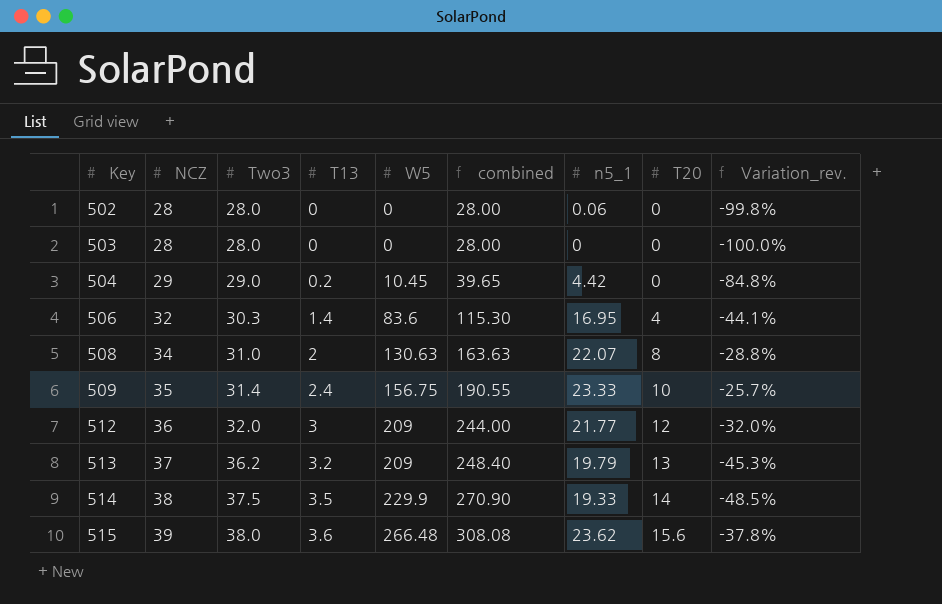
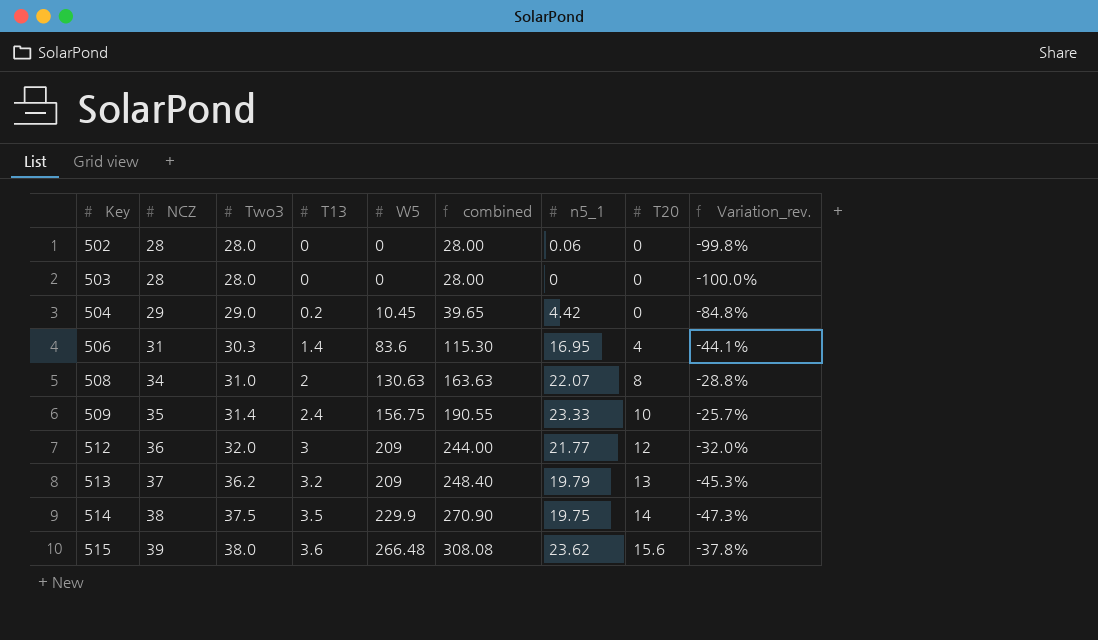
506 | NCZ: 32 -> 31
514 | n5_1: 19.33 -> 19.75
514 | Variation_rev.: -48.5% -> -47.3%

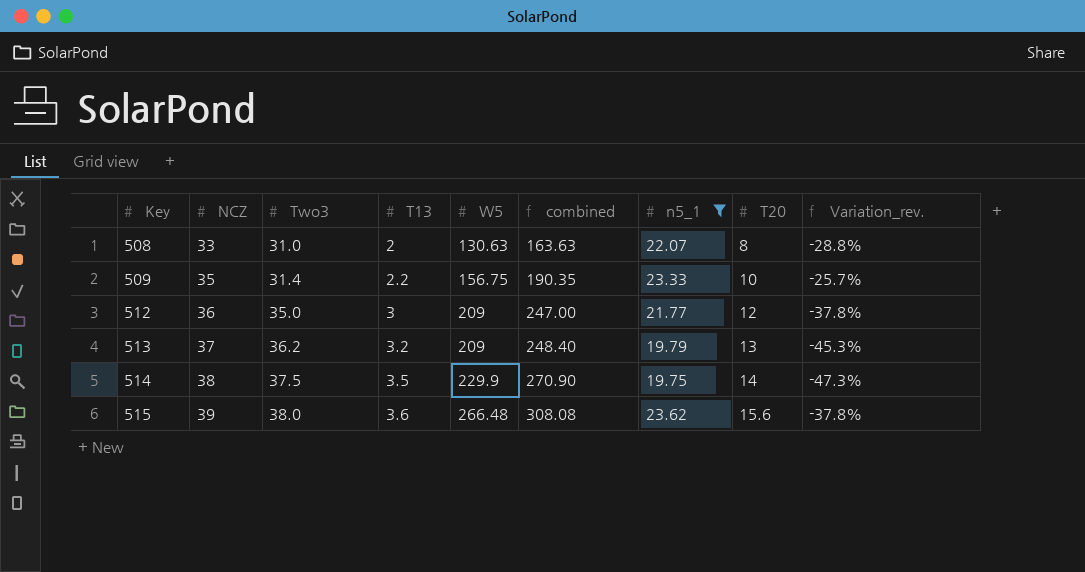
filter: none -> n5_1 >= 19.75
508 | NCZ: 34 -> 33
509 | T13: 2.4 -> 2.2
509 | combined: 190.55 -> 190.35
512 | Two3: 32.0 -> 35.0
512 | combined: 244.00 -> 247.00
512 | Variation_rev.: -32.0% -> -37.8%

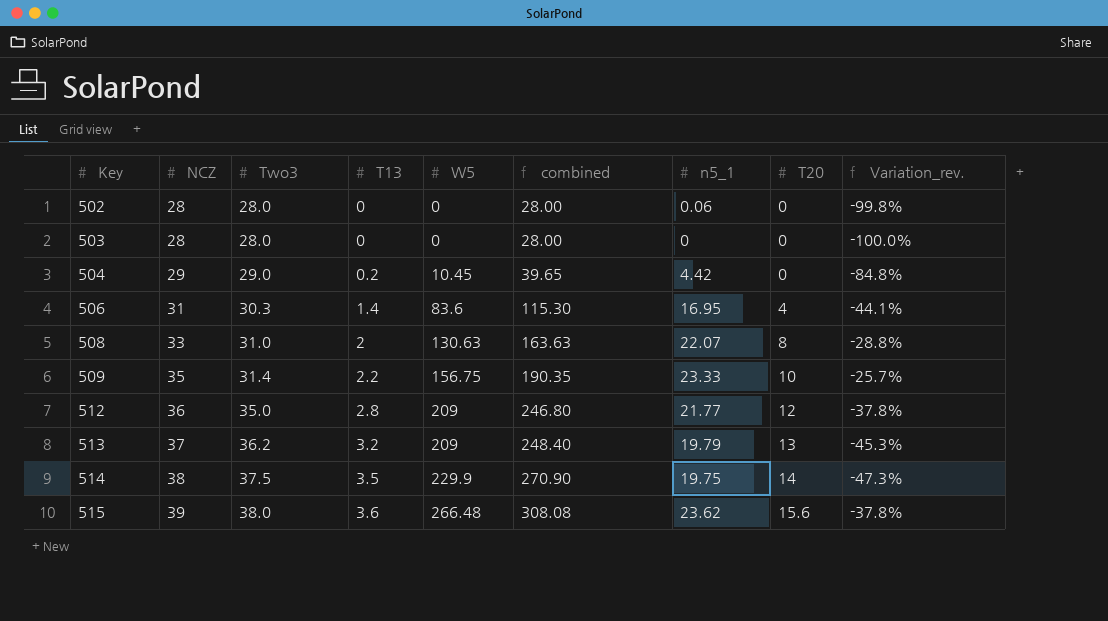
filter: n5_1 >= 19.75 -> none
512 | T13: 3 -> 2.8
512 | combined: 247.00 -> 246.80

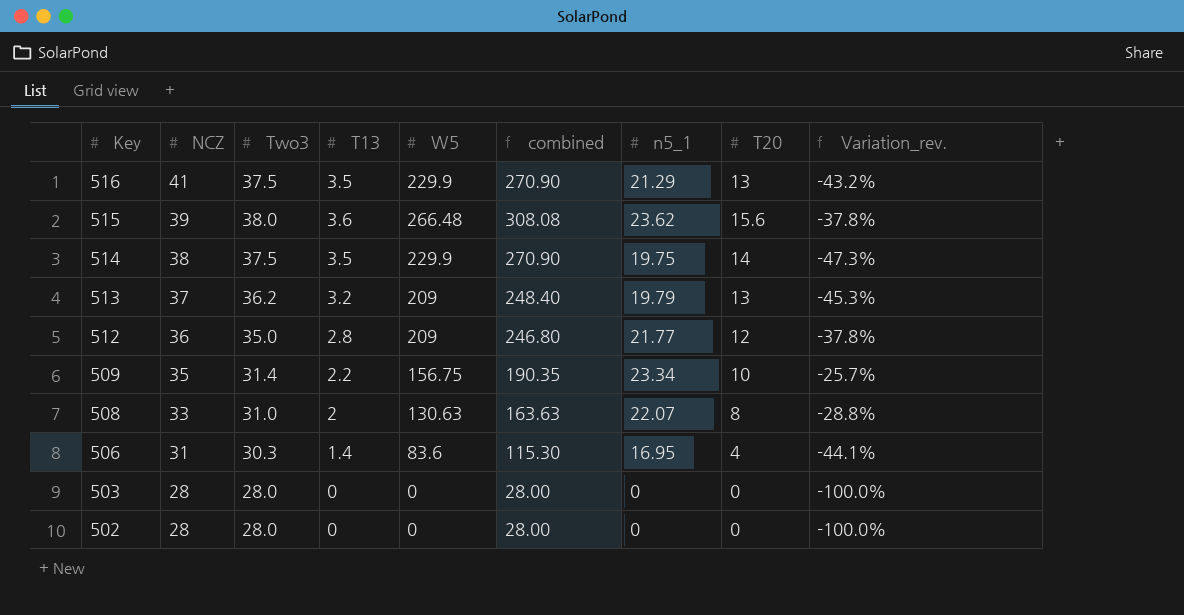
row order: Key ascending -> Key descending
row 504: 29 | 29.0 | 0.2 | 10.45 | 39.65 | 4.42 | 0 | -84.8% -> none
row 516: none -> 41 | 37.5 | 3.5 | 229.9 | 270.90 | 21.29 | 13 | -43.2%
509 | n5_1: 23.33 -> 23.34
502 | n5_1: 0.06 -> 0
502 | Variation_rev.: -99.8% -> -100.0%

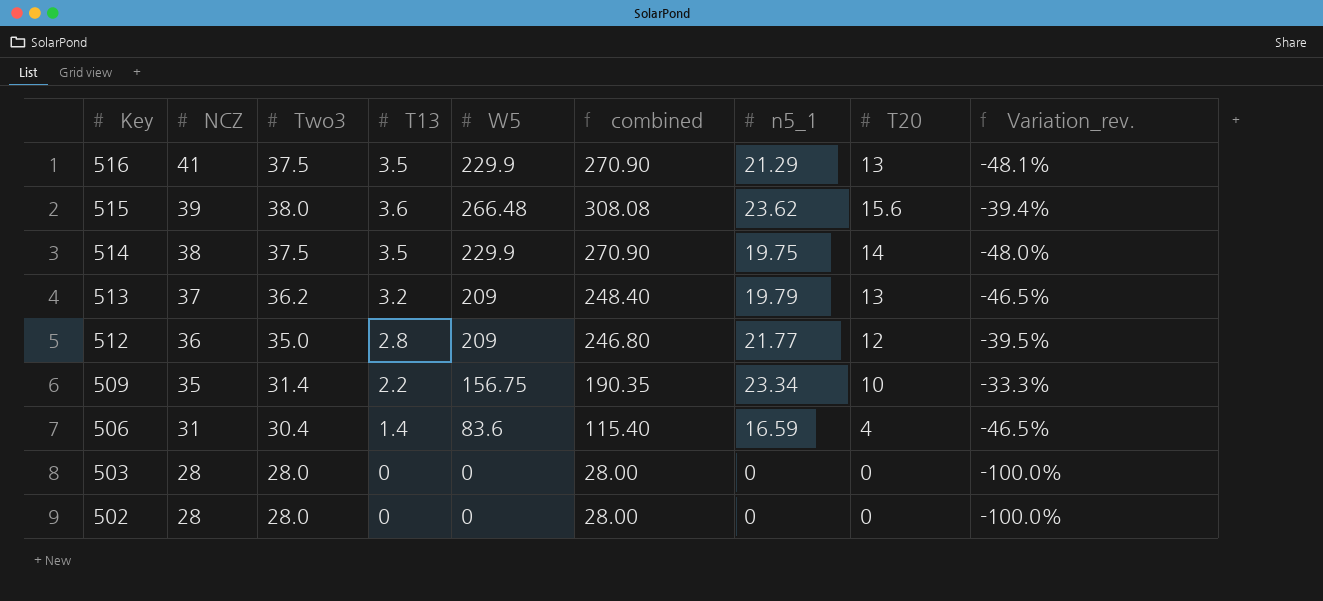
column Variation_rev. | formula: ([n5_1] - [Two3]) / [Two3] -> ([n5_1] - [NCZ]) / [NCZ]
row 508: 33 | 31.0 | 2 | 130.63 | 163.63 | 22.07 | 8 | -28.8% -> none
506 | Two3: 30.3 -> 30.4
506 | combined: 115.30 -> 115.40
506 | n5_1: 16.95 -> 16.59

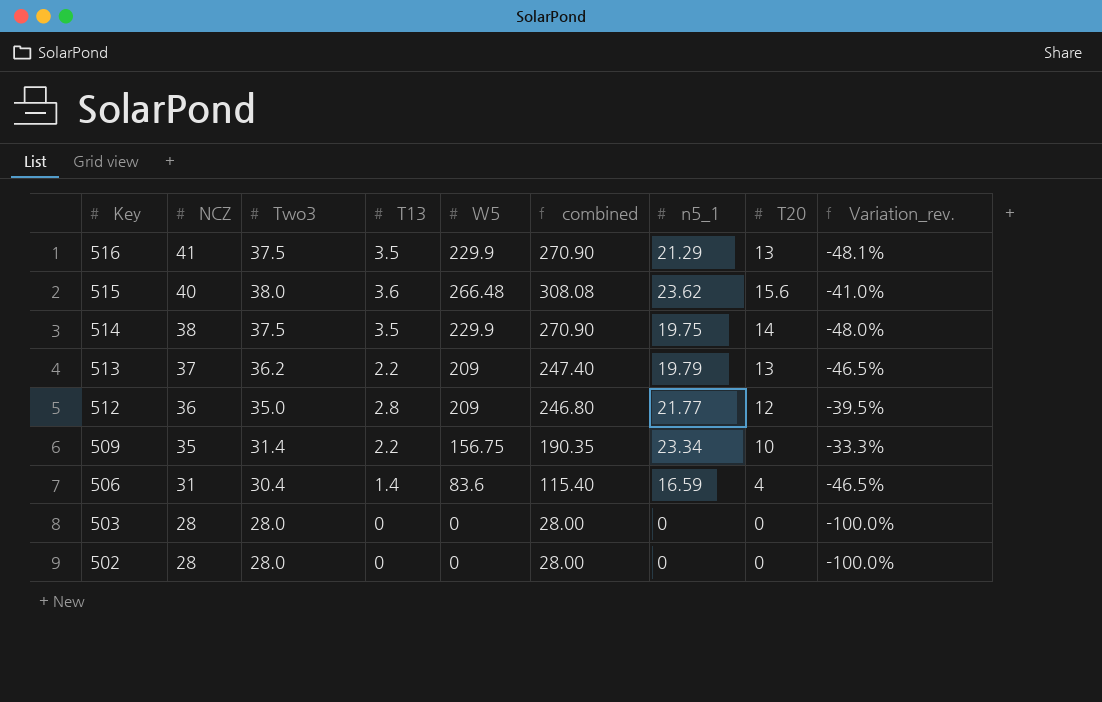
515 | NCZ: 39 -> 40
515 | Variation_rev.: -39.4% -> -41.0%
513 | T13: 3.2 -> 2.2
513 | combined: 248.40 -> 247.40

